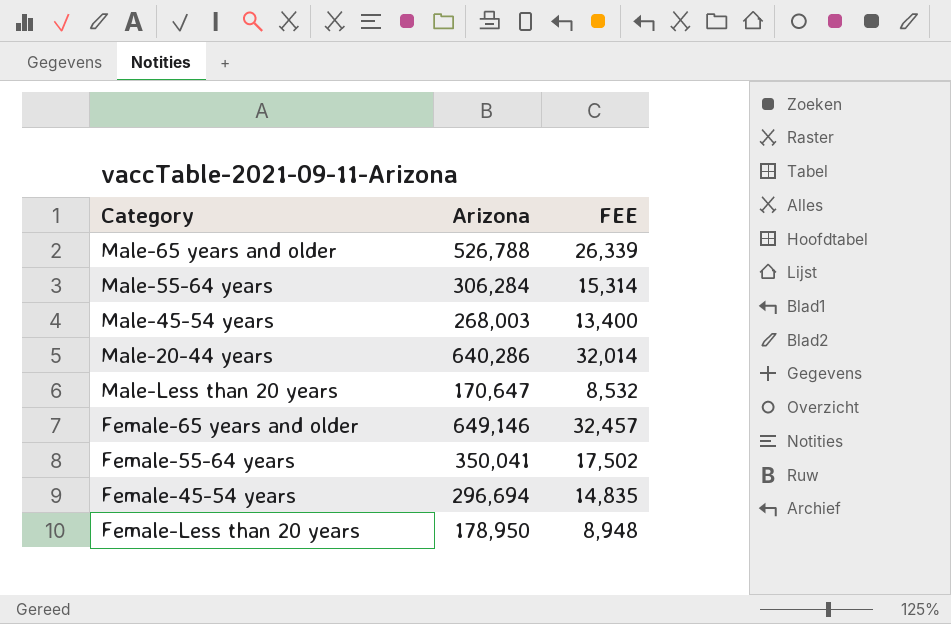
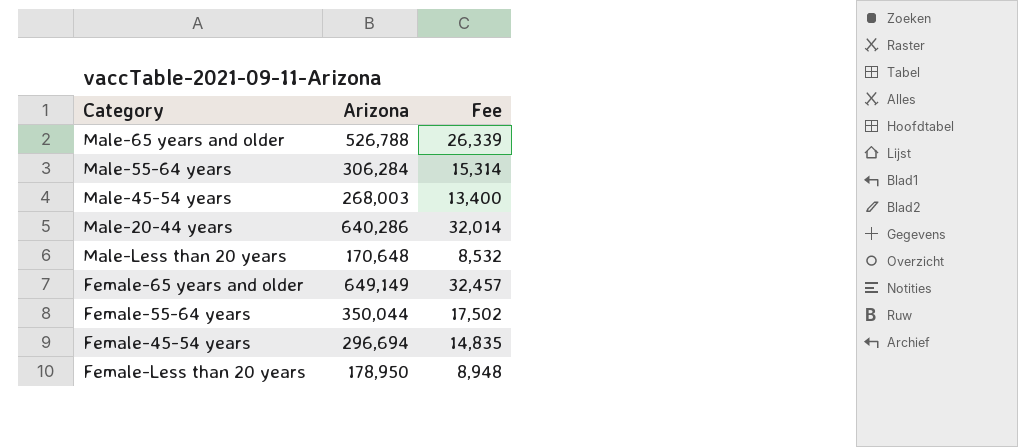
column name: FEE -> Fee
Male-Less than 20 years | Arizona: 170,647 -> 170,648
Female-65 years and older | Arizona: 649,146 -> 649,149
Female-55-64 years | Arizona: 350,041 -> 350,044

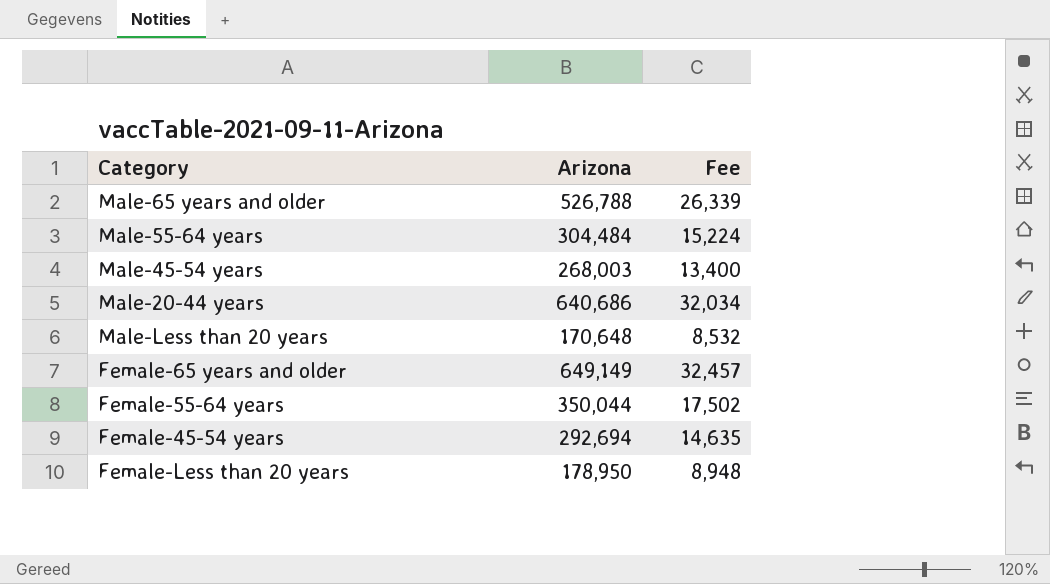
Male-55-64 years | Arizona: 306,284 -> 304,484
Male-55-64 years | Fee: 15,314 -> 15,224
Male-20-44 years | Arizona: 640,286 -> 640,686
Male-20-44 years | Fee: 32,014 -> 32,034
Female-45-54 years | Arizona: 296,694 -> 292,694
Female-45-54 years | Fee: 14,835 -> 14,635

